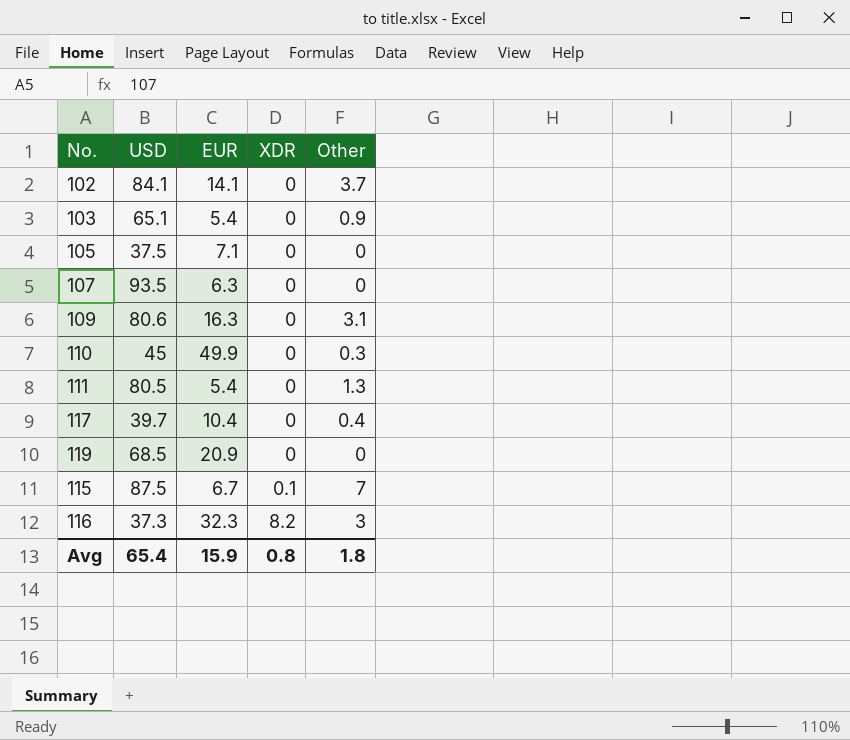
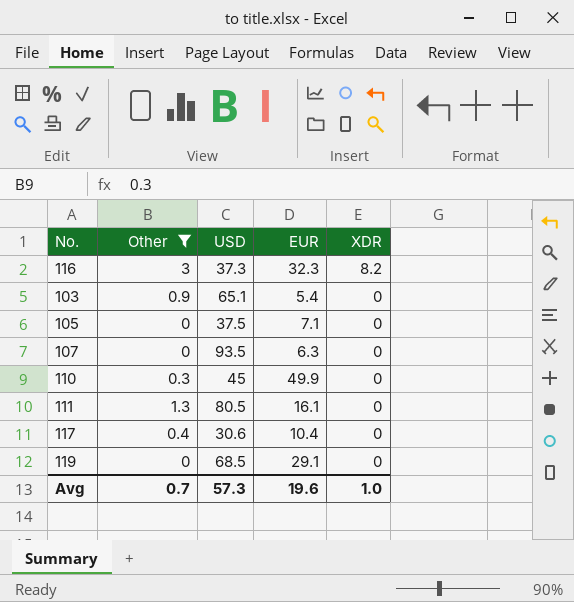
filter: none -> Other <= 3
row order: XDR ascending -> XDR descending
column Other | position: 5 -> 2
111 | EUR: 5.4 -> 16.1
117 | USD: 39.7 -> 30.6
119 | EUR: 20.9 -> 29.1
Avg | Other: 1.8 -> 0.7
Avg | USD: 65.4 -> 57.3
Avg | EUR: 15.9 -> 19.6
Avg | XDR: 0.8 -> 1.0

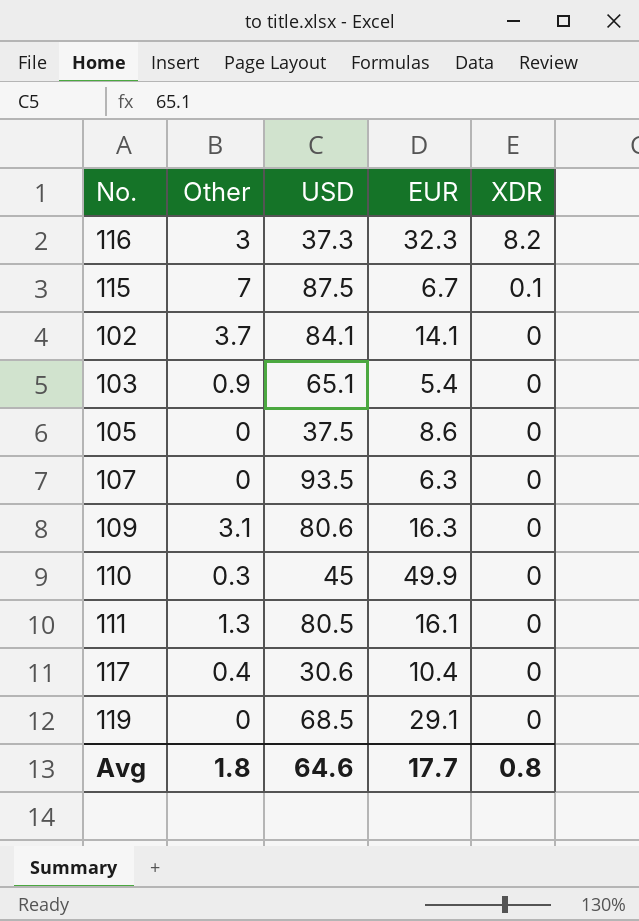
filter: Other <= 3 -> none
105 | EUR: 7.1 -> 8.6
Avg | Other: 0.7 -> 1.8
Avg | USD: 57.3 -> 64.6
Avg | EUR: 19.6 -> 17.7
Avg | XDR: 1.0 -> 0.8

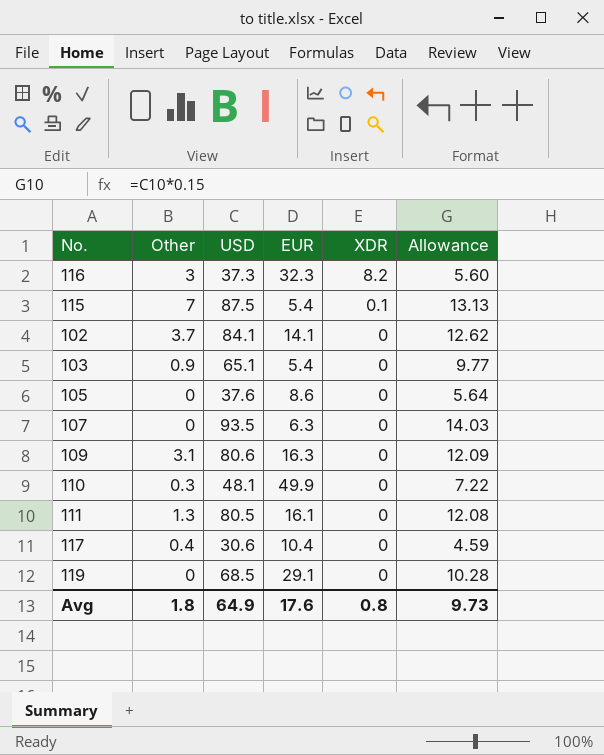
column Allowance | formula: none -> [USD] * 0.15
115 | EUR: 6.7 -> 5.4
105 | USD: 37.5 -> 37.6
110 | USD: 45 -> 48.1
Avg | USD: 64.6 -> 64.9
Avg | EUR: 17.7 -> 17.6

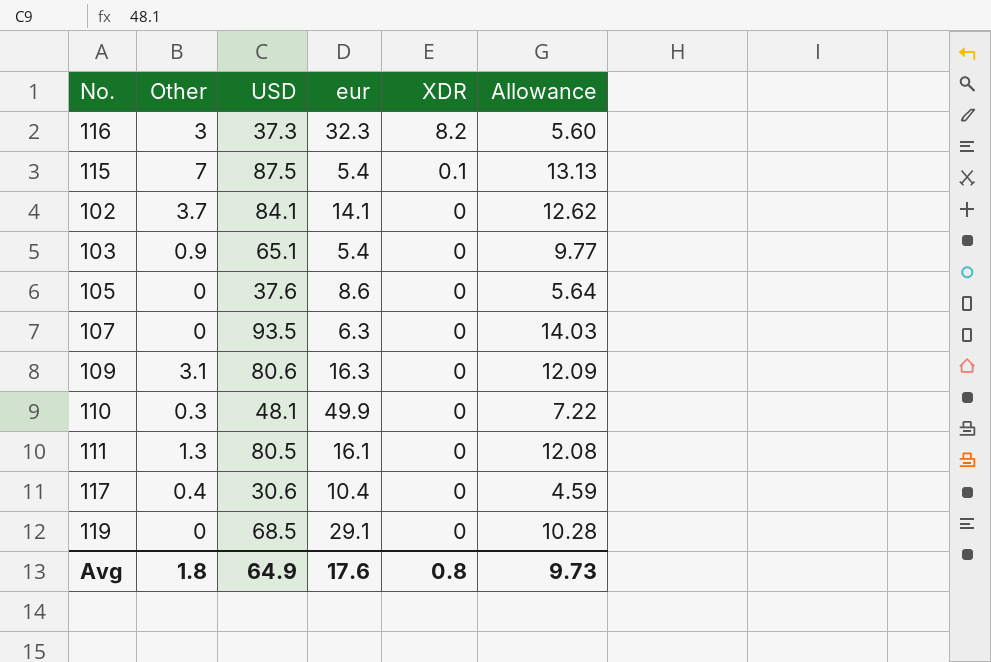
column name: EUR -> eur

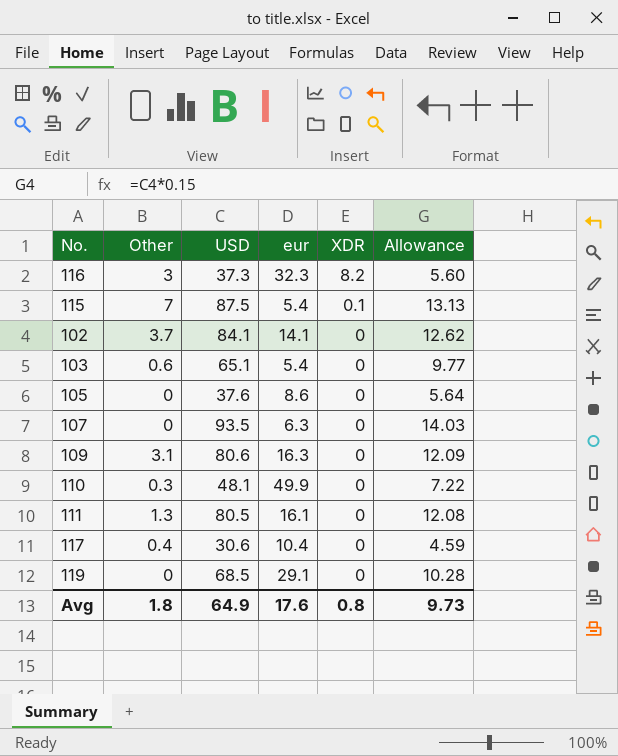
103 | Other: 0.9 -> 0.6

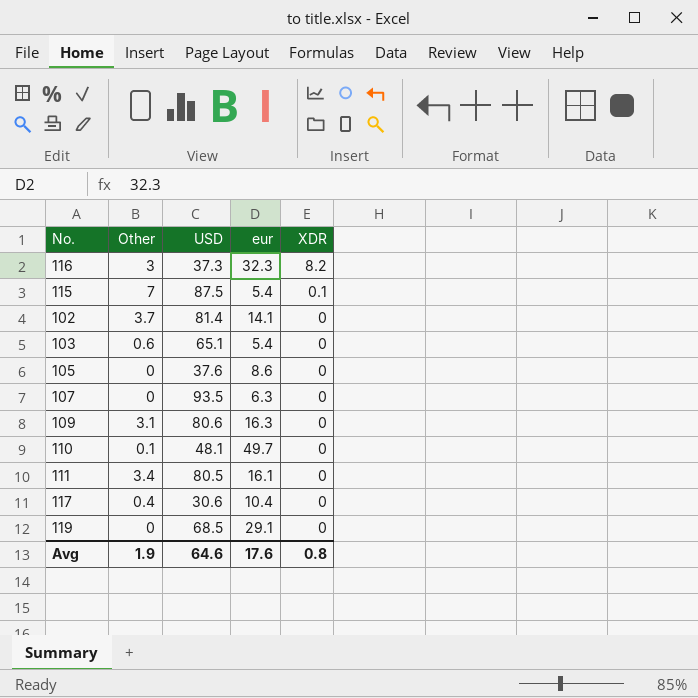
column Allowance | formula: [USD] * 0.15 -> none
102 | USD: 84.1 -> 81.4
110 | Other: 0.3 -> 0.1
110 | eur: 49.9 -> 49.7
111 | Other: 1.3 -> 3.4
Avg | Other: 1.8 -> 1.9
Avg | USD: 64.9 -> 64.6

